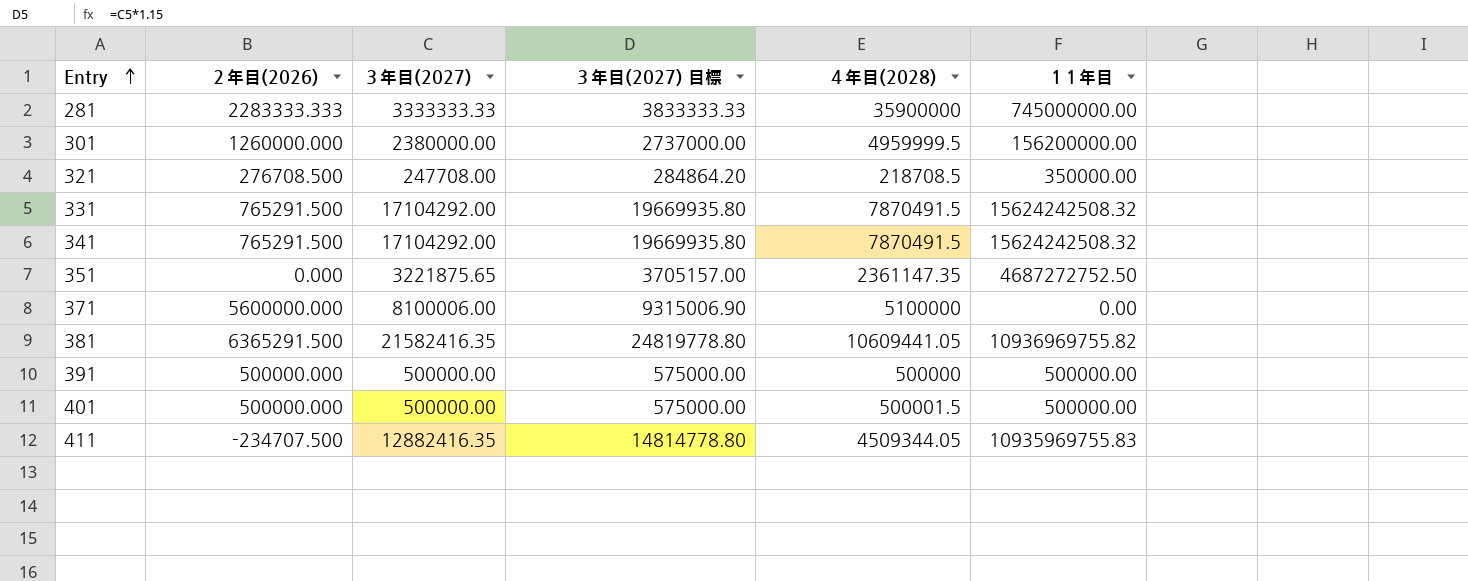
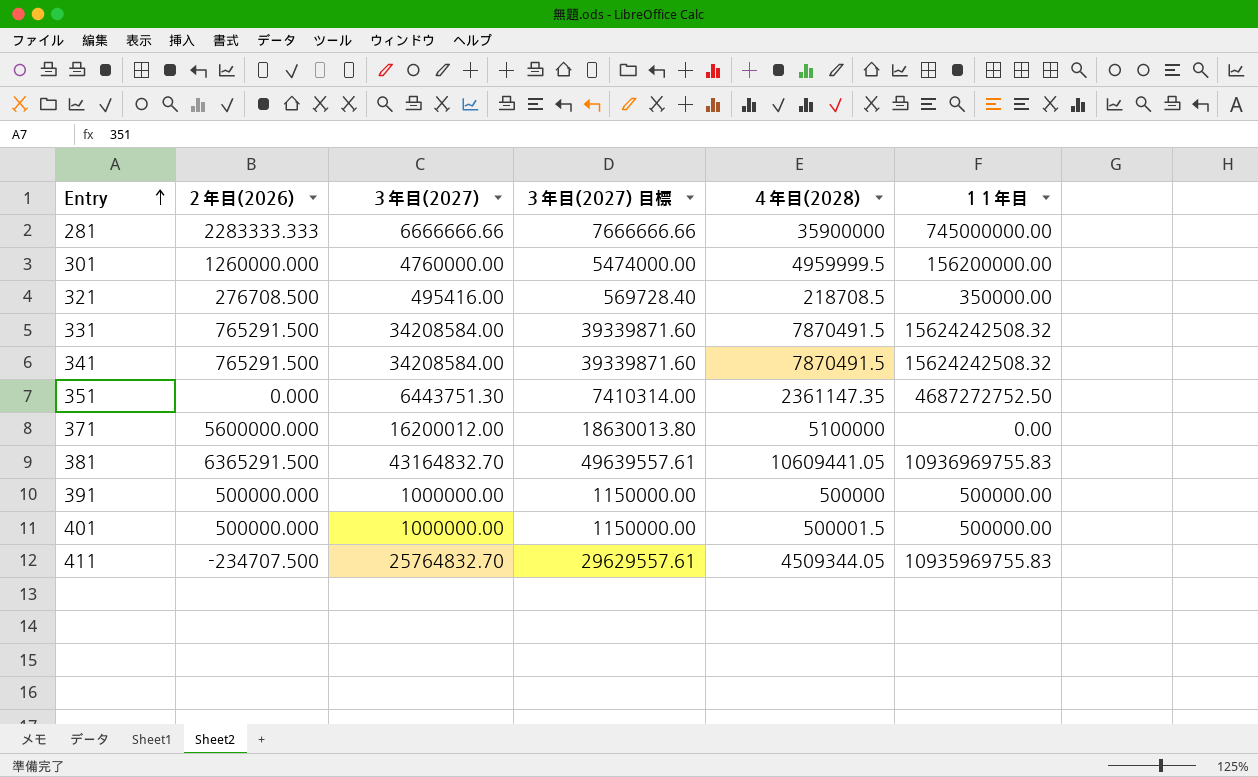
281 | ３年目(2027): 3333333.33 -> 6666666.66
281 | ３年目(2027) 目標: 3833333.33 -> 7666666.66
301 | ３年目(2027): 2380000.00 -> 4760000.00
301 | ３年目(2027) 目標: 2737000.00 -> 5474000.00
321 | ３年目(2027): 247708.00 -> 495416.00
321 | ３年目(2027) 目標: 284864.20 -> 569728.40
331 | ３年目(2027): 17104292.00 -> 34208584.00
331 | ３年目(2027) 目標: 19669935.80 -> 39339871.60
341 | ３年目(2027): 17104292.00 -> 34208584.00
341 | ３年目(2027) 目標: 19669935.80 -> 39339871.60
351 | ３年目(2027): 3221875.65 -> 6443751.30
351 | ３年目(2027) 目標: 3705157.00 -> 7410314.00
371 | ３年目(2027): 8100006.00 -> 16200012.00
371 | ３年目(2027) 目標: 9315006.90 -> 18630013.80
381 | ３年目(2027): 21582416.35 -> 43164832.70
381 | ３年目(2027) 目標: 24819778.80 -> 49639557.61
381 | 1１年目: 10936969755.82 -> 10936969755.83
391 | ３年目(2027): 500000.00 -> 1000000.00
391 | ３年目(2027) 目標: 575000.00 -> 1150000.00
401 | ３年目(2027): 500000.00 -> 1000000.00
401 | ３年目(2027) 目標: 575000.00 -> 1150000.00
411 | ３年目(2027): 12882416.35 -> 25764832.70
411 | ３年目(2027) 目標: 14814778.80 -> 29629557.61

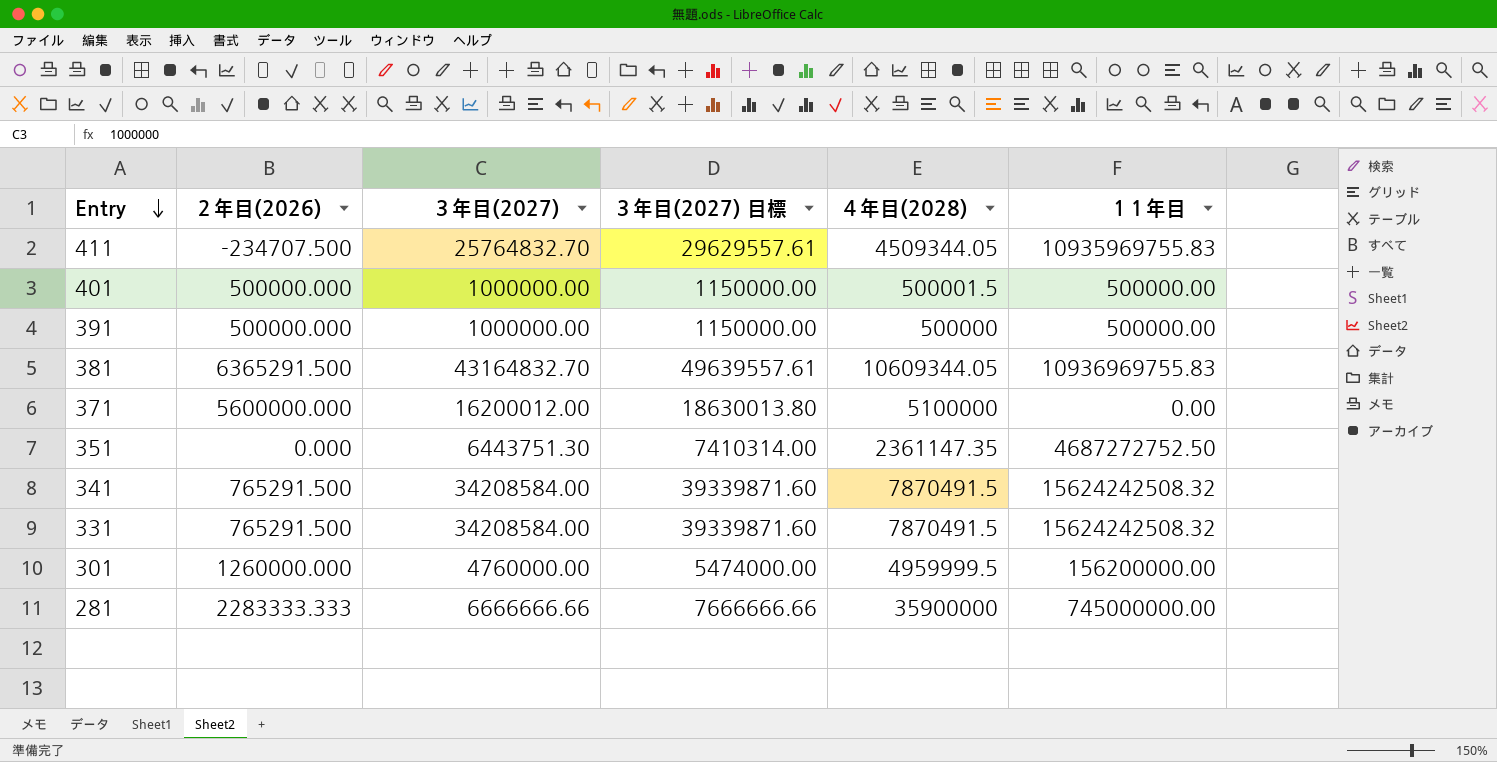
row order: Entry ascending -> Entry descending
row 321: 276708.500 | 495416.00 | 569728.40 | 218708.5 | 350000.00 -> none
381 | ４年目(2028): 10609441.05 -> 10609344.05

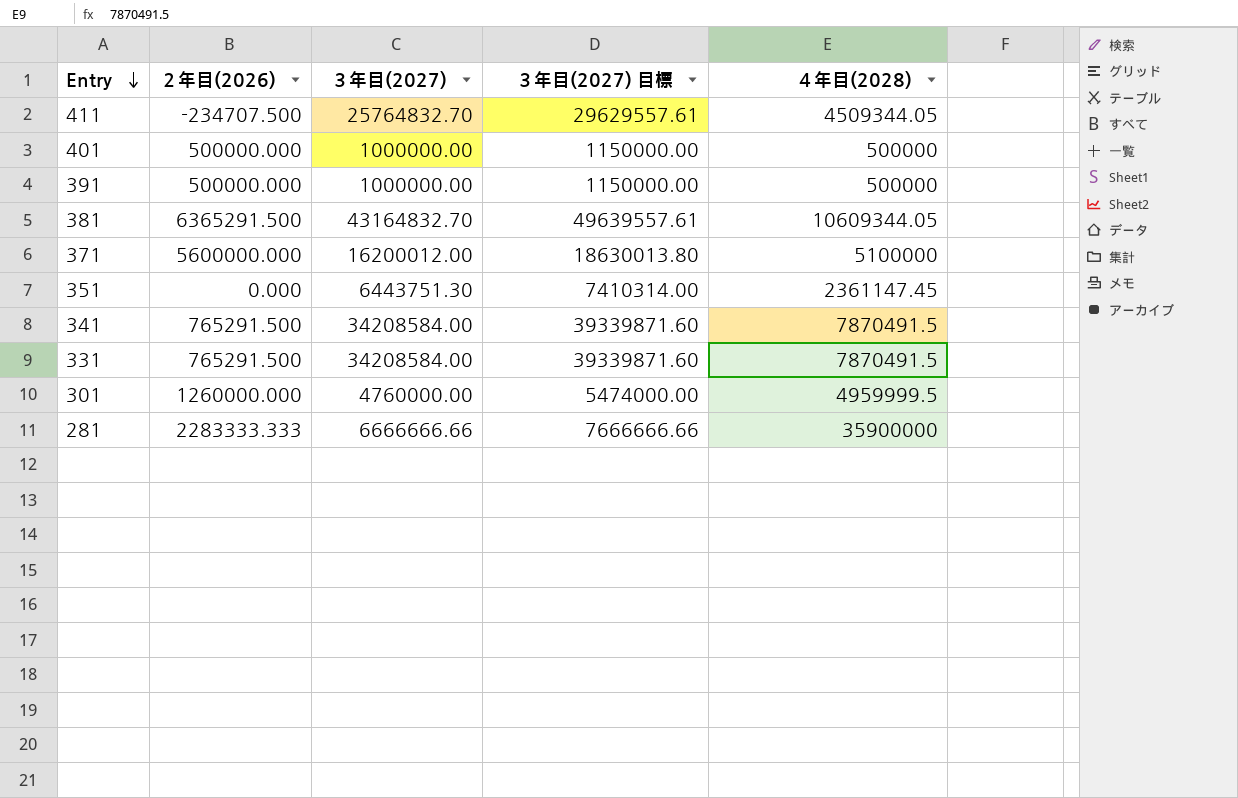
column 1１年目 | position: 6 -> none
401 | ４年目(2028): 500001.5 -> 500000
351 | ４年目(2028): 2361147.35 -> 2361147.45

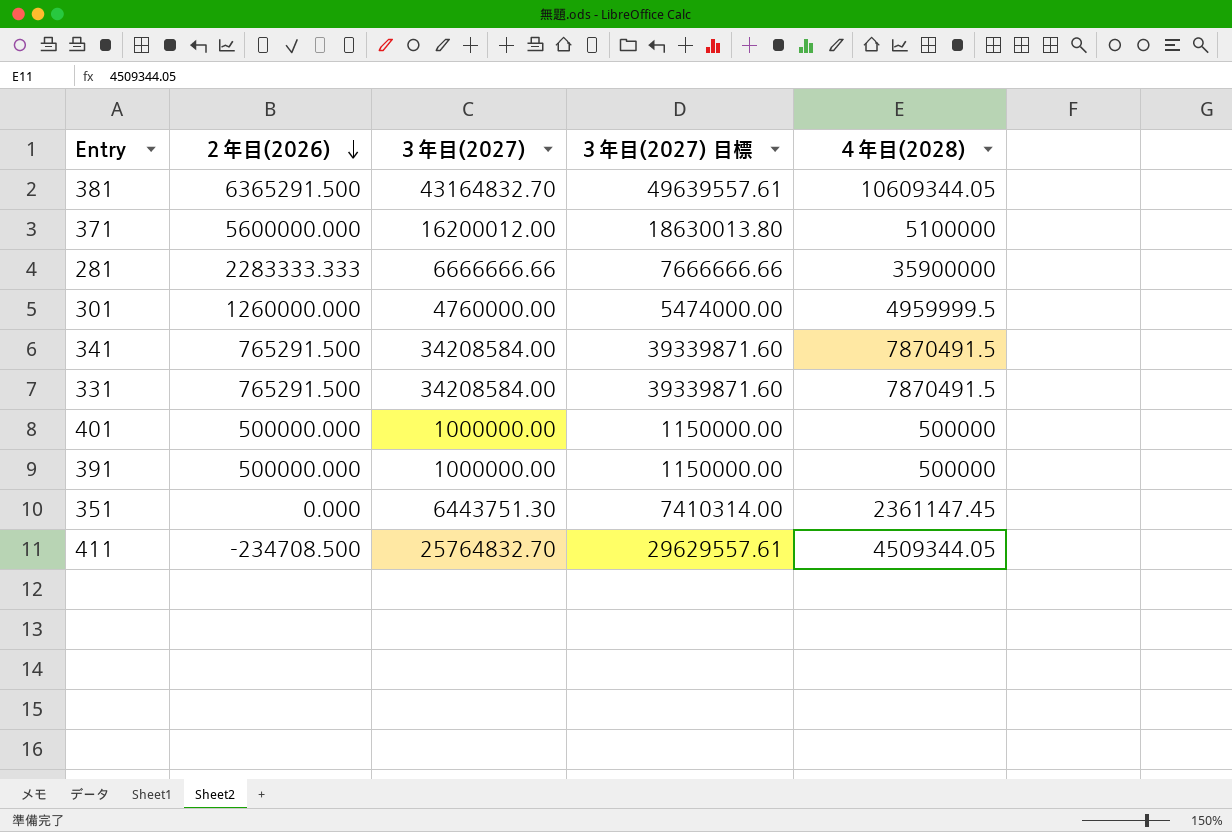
row order: Entry descending -> ２年目(2026) descending
411 | ２年目(2026): -234707.500 -> -234708.500

